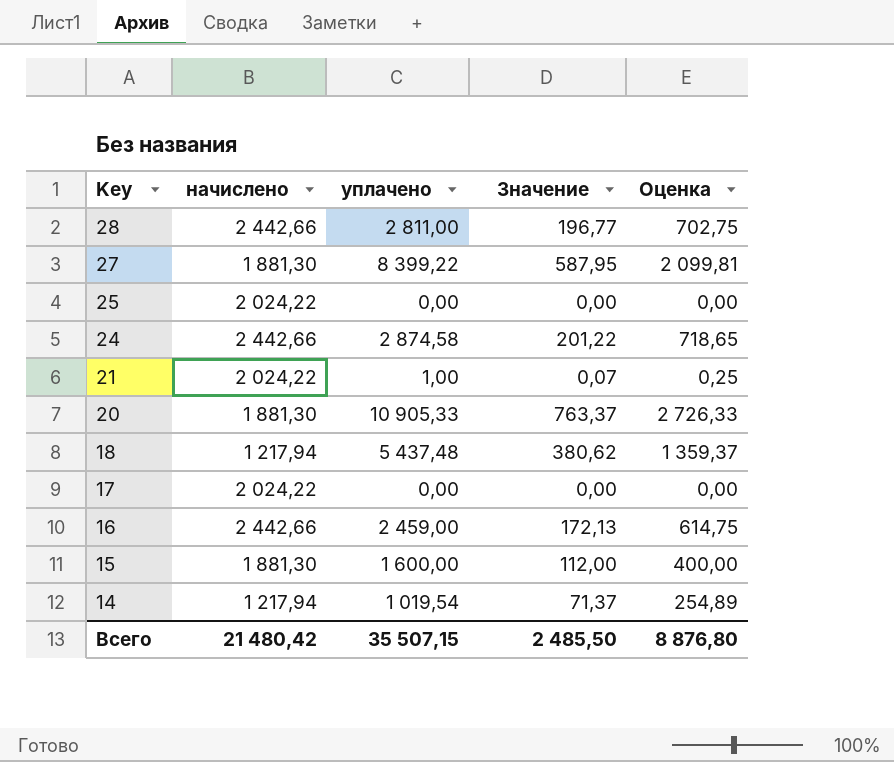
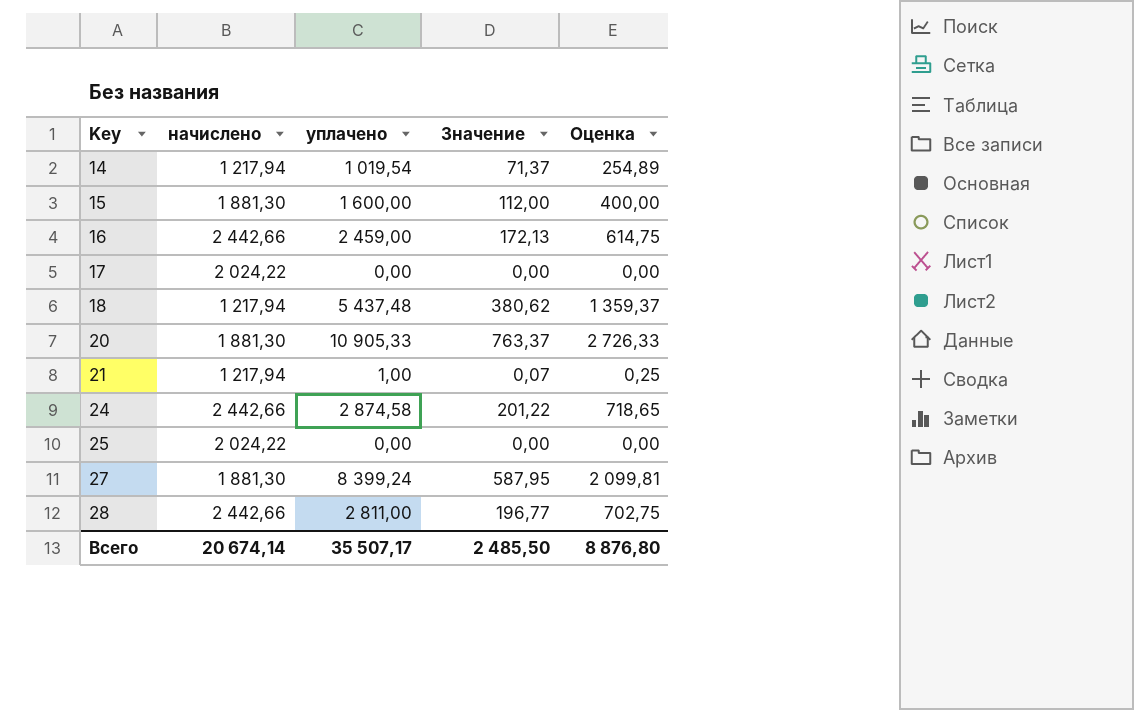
row order: Key descending -> Key ascending
21 | начислено: 2 024,22 -> 1 217,94
27 | уплачено: 8 399,22 -> 8 399,24
Всего | начислено: 21 480,42 -> 20 674,14
Всего | уплачено: 35 507,15 -> 35 507,17

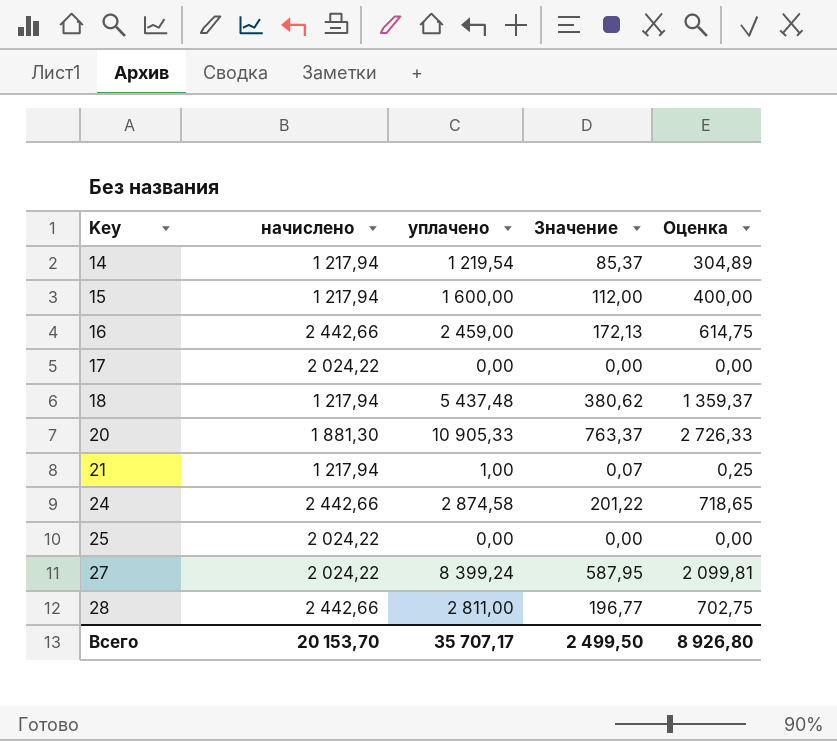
14 | уплачено: 1 019,54 -> 1 219,54
14 | Значение: 71,37 -> 85,37
14 | Оценка: 254,89 -> 304,89
15 | начислено: 1 881,30 -> 1 217,94
27 | начислено: 1 881,30 -> 2 024,22
Всего | начислено: 20 674,14 -> 20 153,70
Всего | уплачено: 35 507,17 -> 35 707,17
Всего | Значение: 2 485,50 -> 2 499,50
Всего | Оценка: 8 876,80 -> 8 926,80

